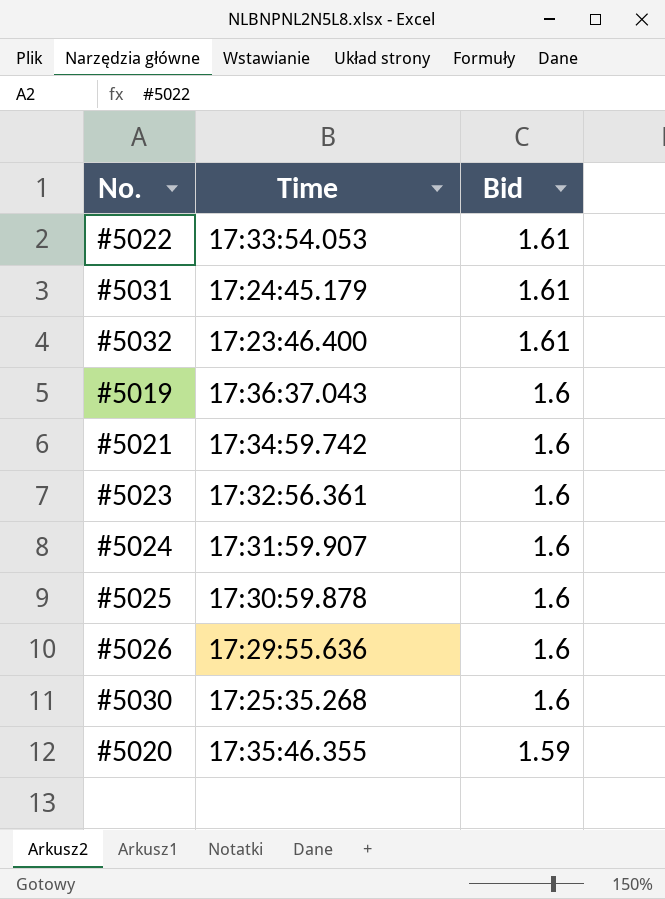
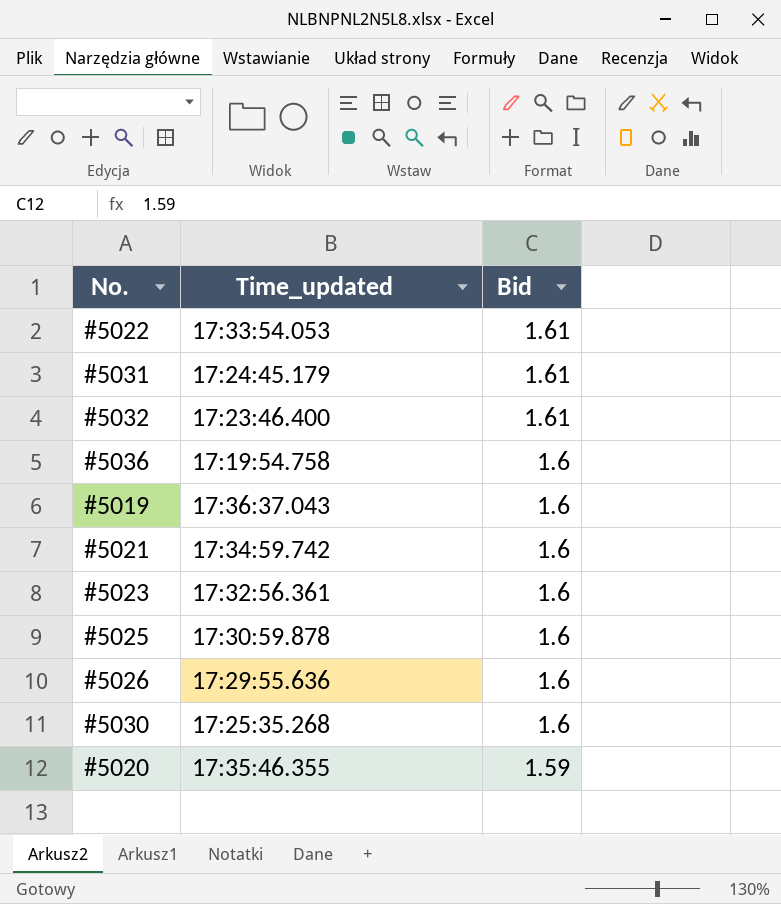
column name: Time -> Time_updated
row #5024: 17:31:59.907 | 1.6 -> none
row #5036: none -> 17:19:54.758 | 1.6

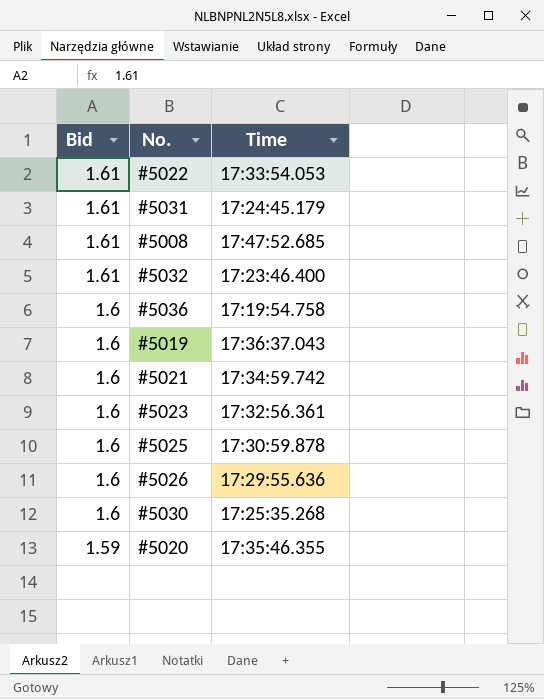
column Bid | position: 3 -> 1
column name: Time_updated -> Time
row #5008: none -> 1.61 | 17:47:52.685

